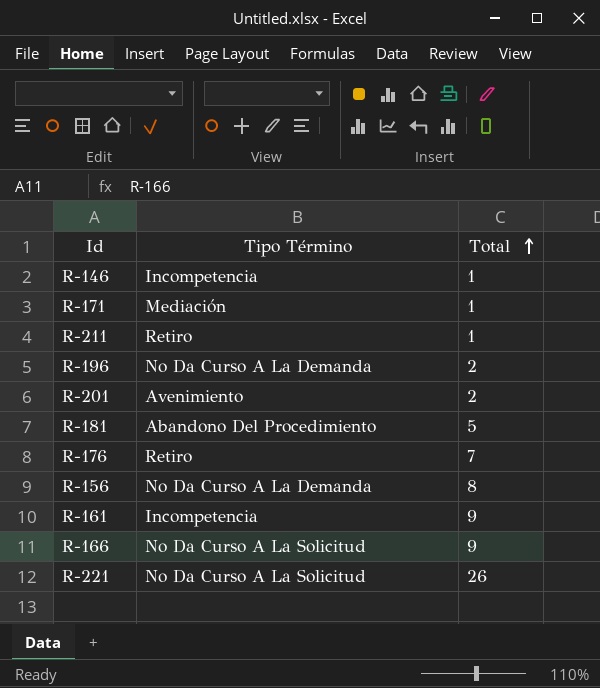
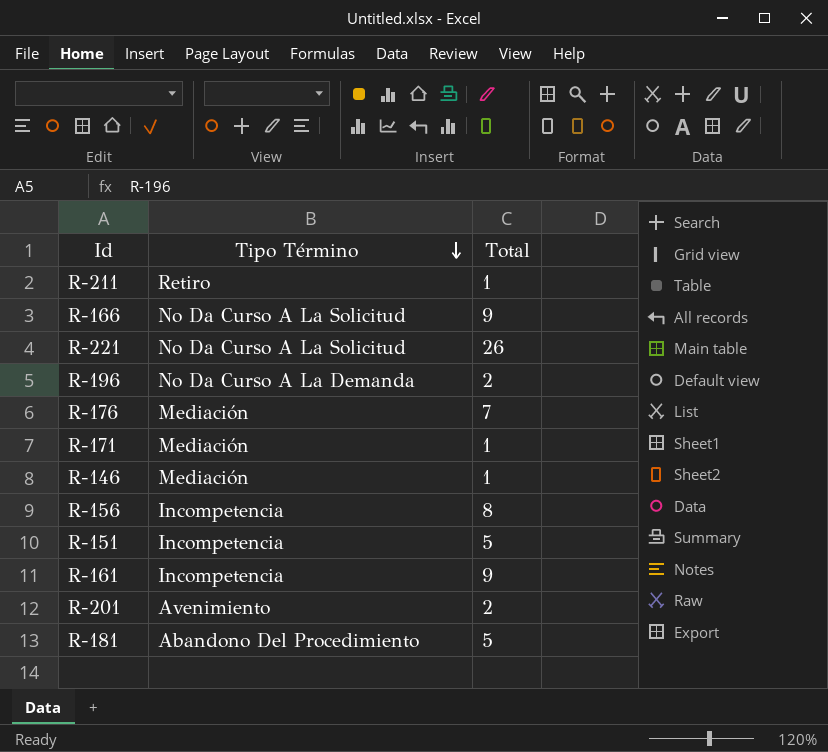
row order: Total ascending -> Tipo Término descending
R-176 | Tipo Término: Retiro -> Mediación
R-146 | Tipo Término: Incompetencia -> Mediación
R-156 | Tipo Término: No Da Curso A La Demanda -> Incompetencia
row R-151: none -> Incompetencia | 5

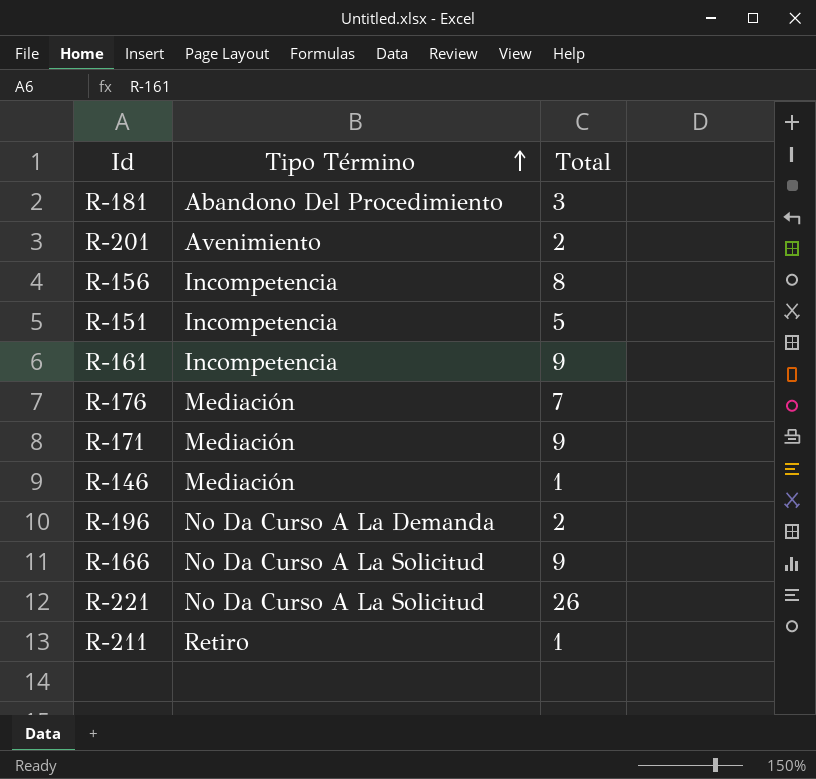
row order: Tipo Término descending -> Tipo Término ascending
R-181 | Total: 5 -> 3
R-171 | Total: 1 -> 9

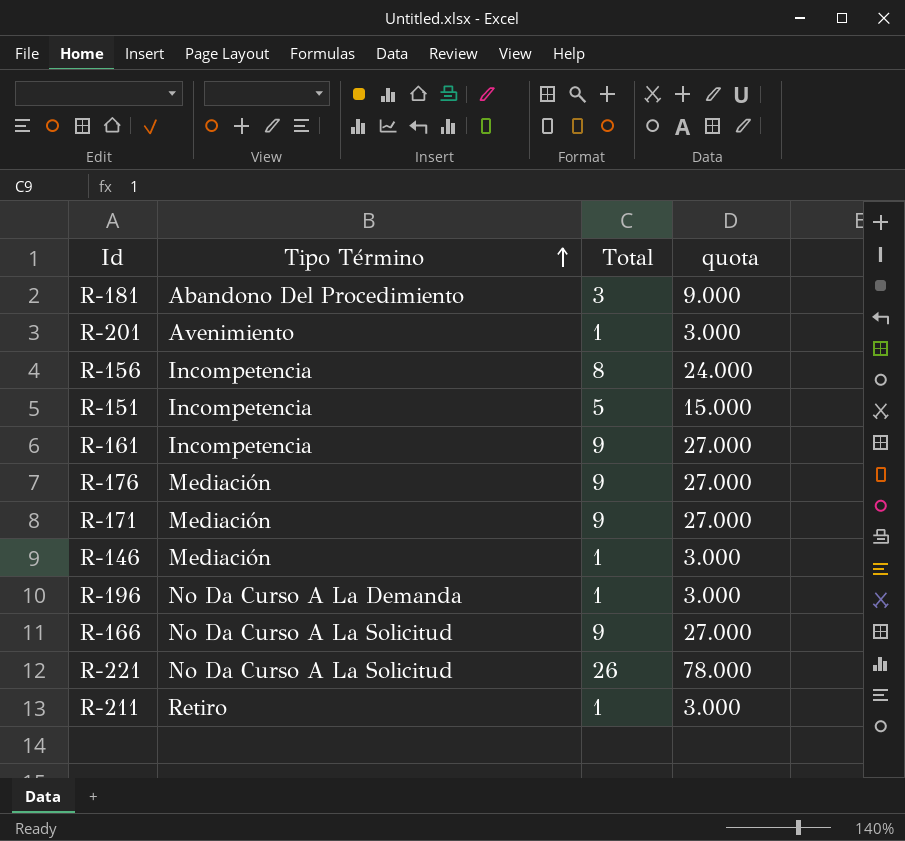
column quota | formula: none -> [Total] * 3
R-201 | Total: 2 -> 1
R-176 | Total: 7 -> 9
R-196 | Total: 2 -> 1

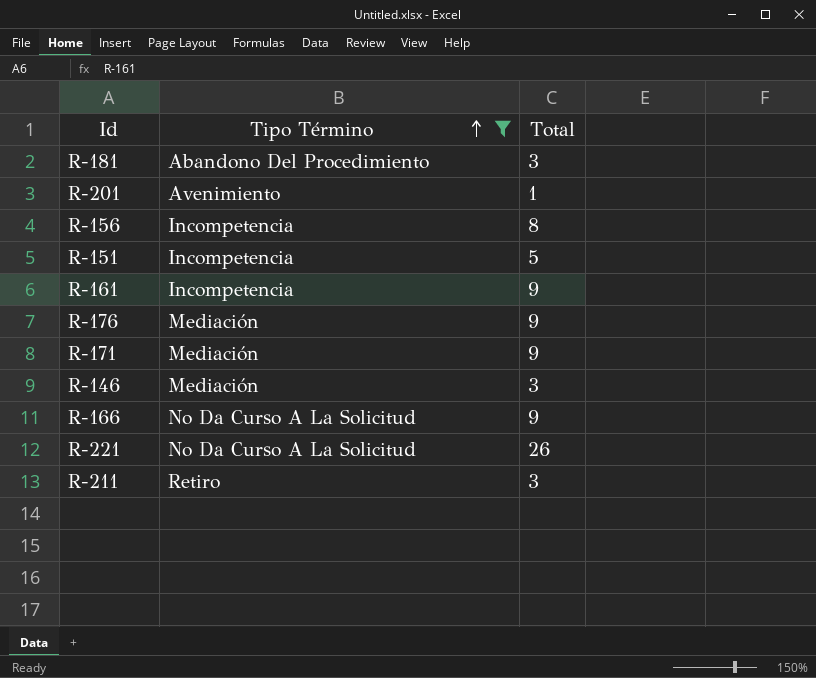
filter: none -> Tipo Término != No Da Curso A La Demanda
column quota | formula: [Total] * 3 -> none
R-146 | Total: 1 -> 3
R-211 | Total: 1 -> 3

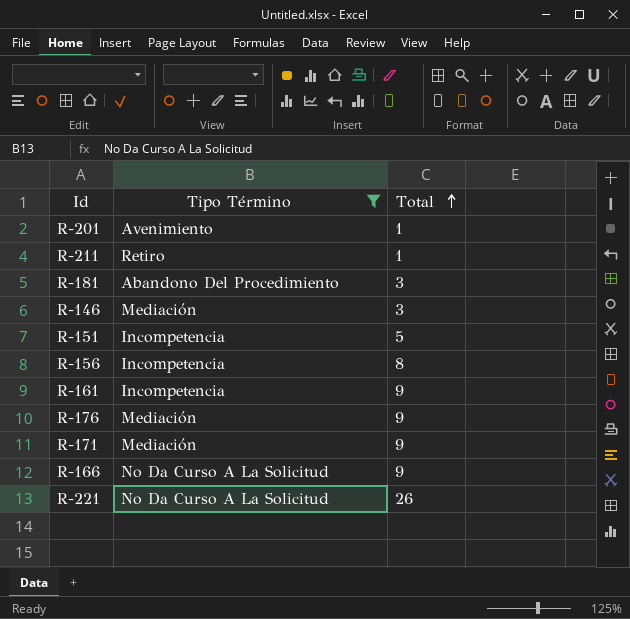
row order: Tipo Término ascending -> Total ascending
R-211 | Total: 3 -> 1

